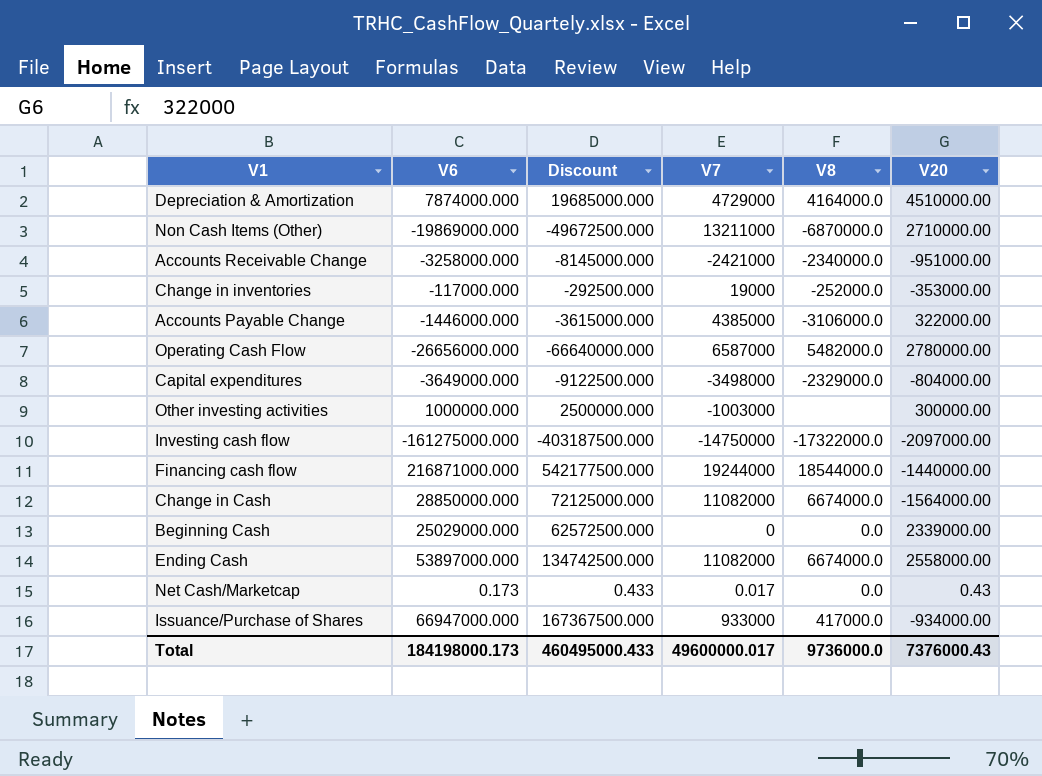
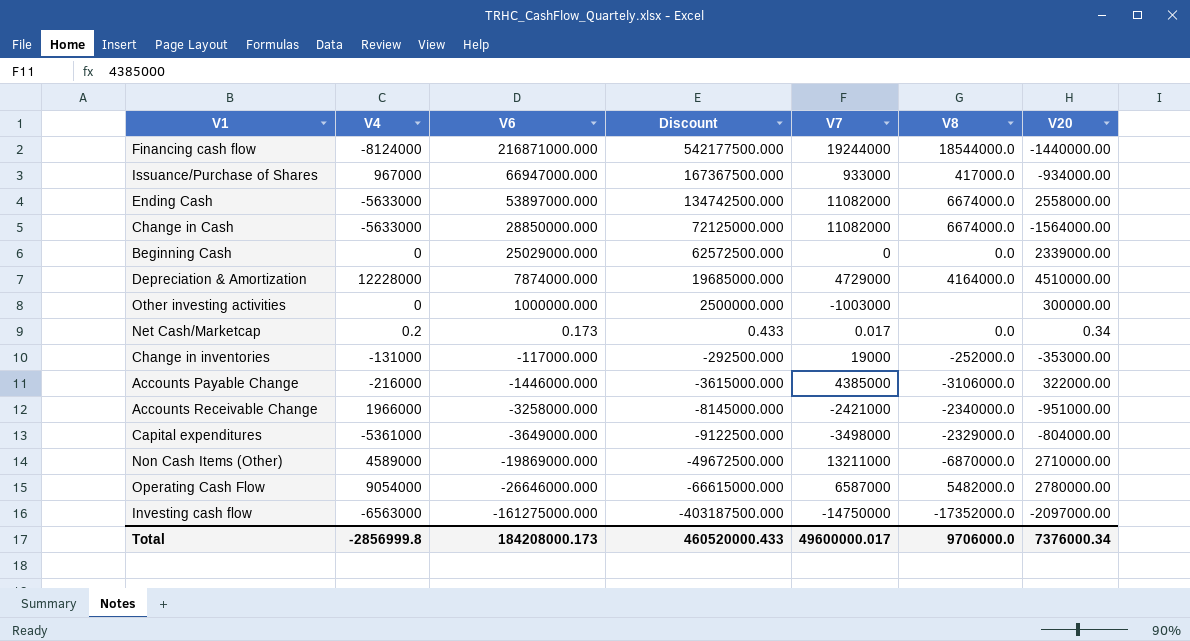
row order: none -> V6 descending
column V4 | position: none -> 2
Net Cash/Marketcap | V20: 0.43 -> 0.34
Operating Cash Flow | V6: -26656000.000 -> -26646000.000
Operating Cash Flow | Discount: -66640000.000 -> -66615000.000
Investing cash flow | V8: -17322000.0 -> -17352000.0
Total | V6: 184198000.173 -> 184208000.173
Total | Discount: 460495000.433 -> 460520000.433
Total | V8: 9736000.0 -> 9706000.0
Total | V20: 7376000.43 -> 7376000.34

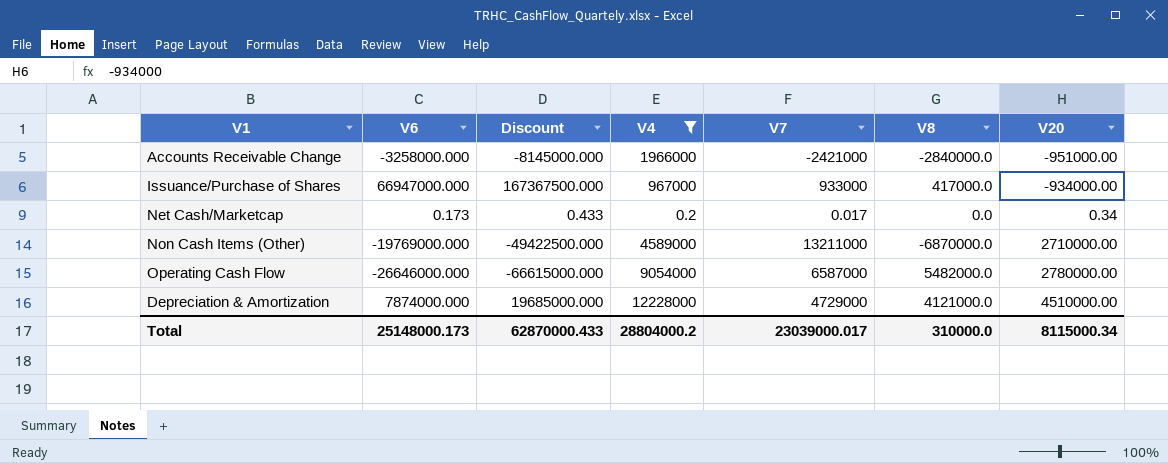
filter: none -> V4 >= 0.2
row order: V6 descending -> V20 ascending
column V4 | position: 2 -> 4
Accounts Receivable Change | V8: -2340000.0 -> -2840000.0
Non Cash Items (Other) | V6: -19869000.000 -> -19769000.000
Non Cash Items (Other) | Discount: -49672500.000 -> -49422500.000
Depreciation & Amortization | V8: 4164000.0 -> 4121000.0
Total | V6: 184208000.173 -> 25148000.173
Total | Discount: 460520000.433 -> 62870000.433
Total | V4: -2856999.8 -> 28804000.2
Total | V7: 49600000.017 -> 23039000.017
Total | V8: 9706000.0 -> 310000.0
Total | V20: 7376000.34 -> 8115000.34

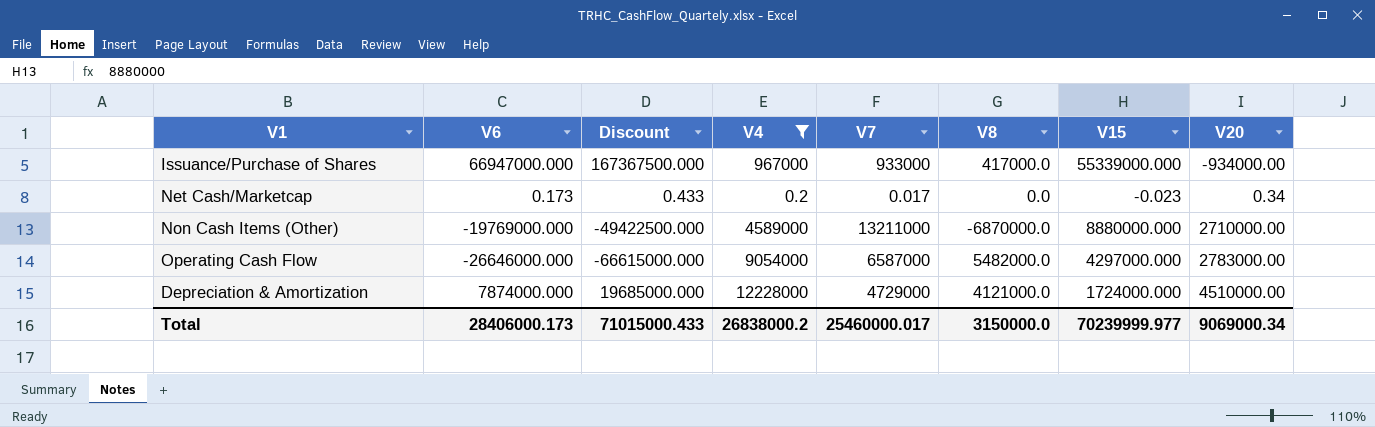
column V15 | position: none -> 7
row Accounts Receivable Change: -3258000.000 | -8145000.000 | 1966000 | -2421000 | -2840000.0 | -951000.00 -> none
Operating Cash Flow | V20: 2780000.00 -> 2783000.00
Total | V6: 25148000.173 -> 28406000.173
Total | Discount: 62870000.433 -> 71015000.433
Total | V4: 28804000.2 -> 26838000.2
Total | V7: 23039000.017 -> 25460000.017
Total | V8: 310000.0 -> 3150000.0
Total | V20: 8115000.34 -> 9069000.34

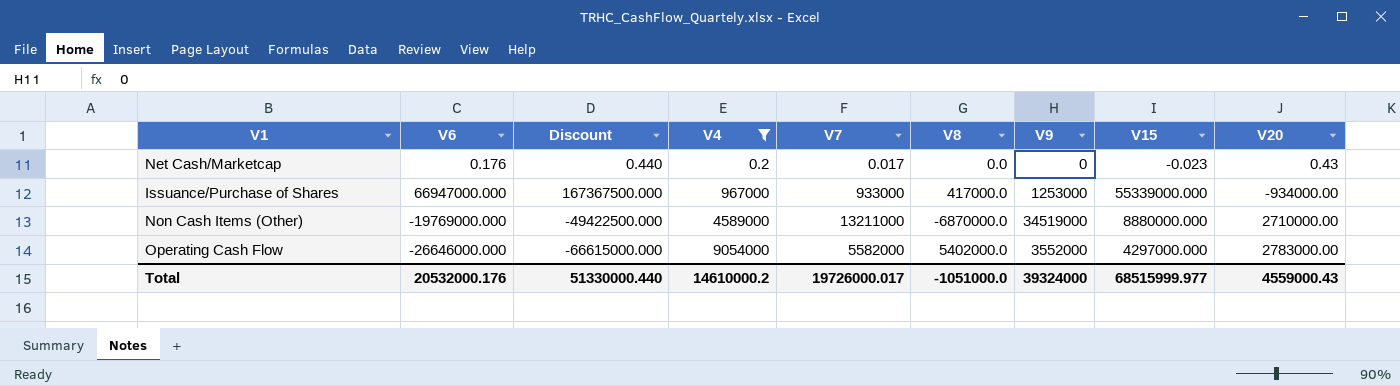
row order: V20 ascending -> V4 ascending
column V9 | position: none -> 7
row Depreciation & Amortization: 7874000.000 | 19685000.000 | 12228000 | 4729000 | 4121000.0 | 1724000.000 | 4510000.00 -> none
Net Cash/Marketcap | V6: 0.173 -> 0.176
Net Cash/Marketcap | Discount: 0.433 -> 0.440
Net Cash/Marketcap | V20: 0.34 -> 0.43
Operating Cash Flow | V7: 6587000 -> 5582000
Operating Cash Flow | V8: 5482000.0 -> 5402000.0
Total | V6: 28406000.173 -> 20532000.176
Total | Discount: 71015000.433 -> 51330000.440
Total | V4: 26838000.2 -> 14610000.2
Total | V7: 25460000.017 -> 19726000.017
Total | V8: 3150000.0 -> -1051000.0
Total | V15: 70239999.977 -> 68515999.977
Total | V20: 9069000.34 -> 4559000.43

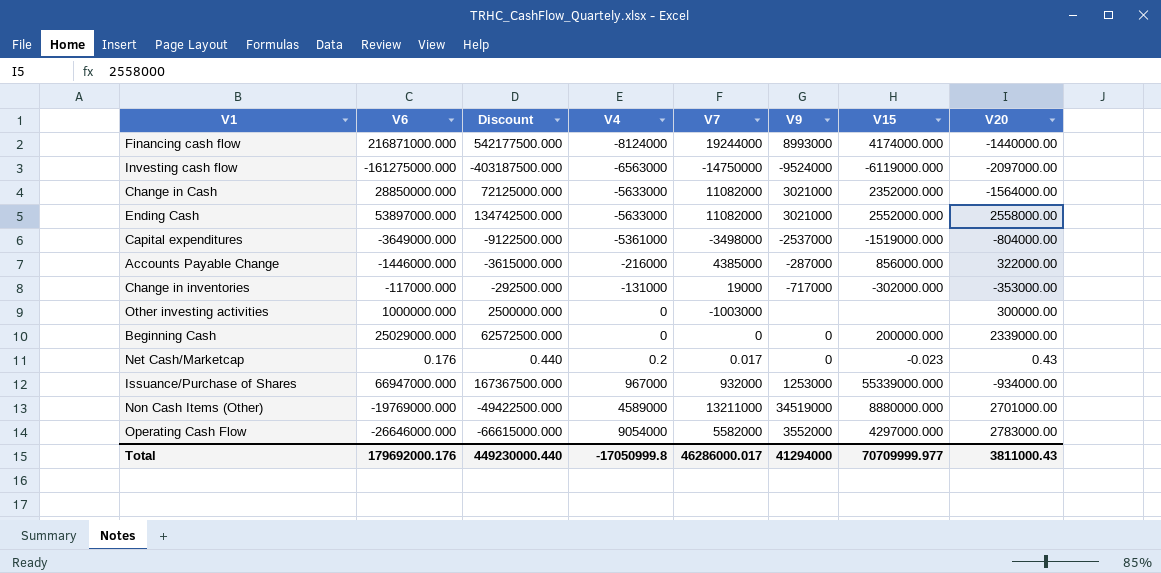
filter: V4 >= 0.2 -> none
column V8 | position: 6 -> none
Issuance/Purchase of Shares | V7: 933000 -> 932000
Non Cash Items (Other) | V20: 2710000.00 -> 2701000.00
Total | V6: 20532000.176 -> 179692000.176
Total | Discount: 51330000.440 -> 449230000.440
Total | V4: 14610000.2 -> -17050999.8
Total | V7: 19726000.017 -> 46286000.017
Total | V9: 39324000 -> 41294000
Total | V15: 68515999.977 -> 70709999.977
Total | V20: 4559000.43 -> 3811000.43

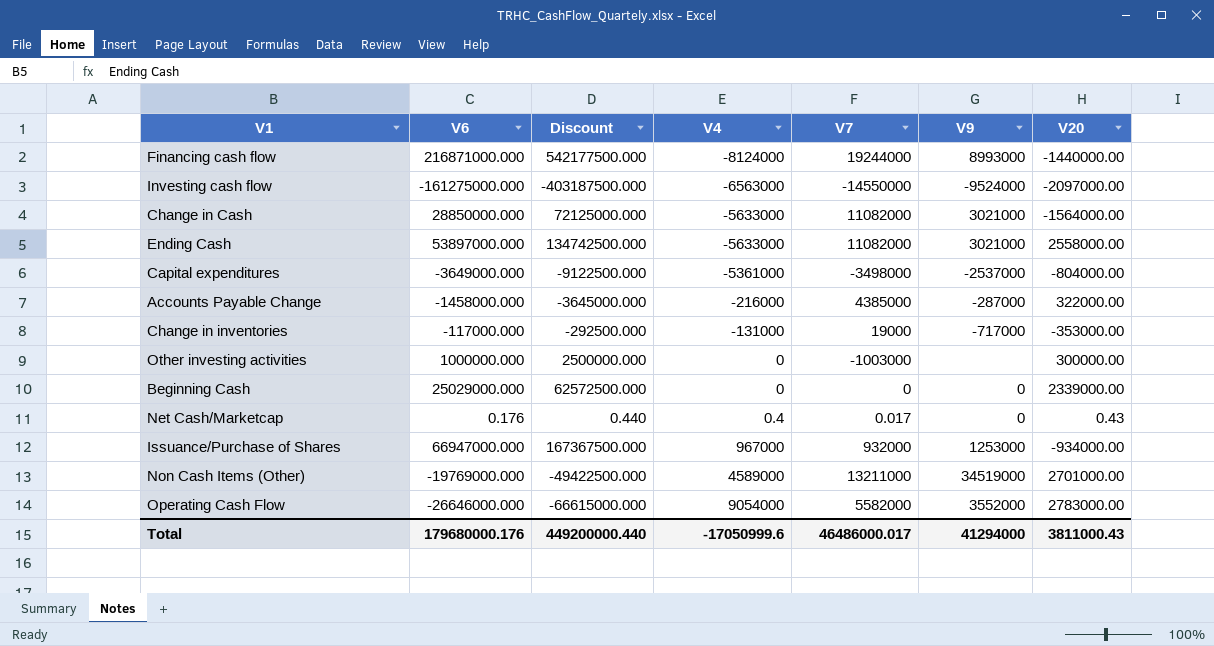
column V15 | position: 7 -> none
Investing cash flow | V7: -14750000 -> -14550000
Accounts Payable Change | V6: -1446000.000 -> -1458000.000
Accounts Payable Change | Discount: -3615000.000 -> -3645000.000
Net Cash/Marketcap | V4: 0.2 -> 0.4
Total | V6: 179692000.176 -> 179680000.176
Total | Discount: 449230000.440 -> 449200000.440
Total | V4: -17050999.8 -> -17050999.6
Total | V7: 46286000.017 -> 46486000.017

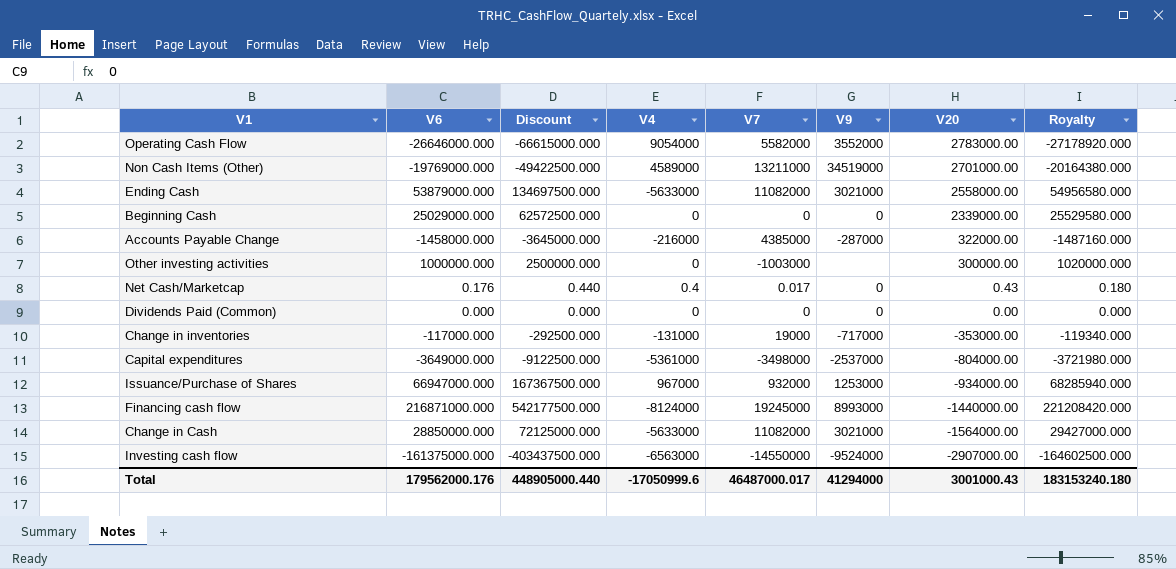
row order: V4 ascending -> V20 descending
column Royalty | formula: none -> [V6] * 1.02
Ending Cash | V6: 53897000.000 -> 53879000.000
Ending Cash | Discount: 134742500.000 -> 134697500.000
row Dividends Paid (Common): none -> 0.000 | 0.000 | 0 | 0 | 0 | 0.00 | 0.000
Financing cash flow | V7: 19244000 -> 19245000
Investing cash flow | V6: -161275000.000 -> -161375000.000
Investing cash flow | Discount: -403187500.000 -> -403437500.000
Investing cash flow | V20: -2097000.00 -> -2907000.00
Total | V6: 179680000.176 -> 179562000.176
Total | Discount: 449200000.440 -> 448905000.440
Total | V7: 46486000.017 -> 46487000.017
Total | V20: 3811000.43 -> 3001000.43

